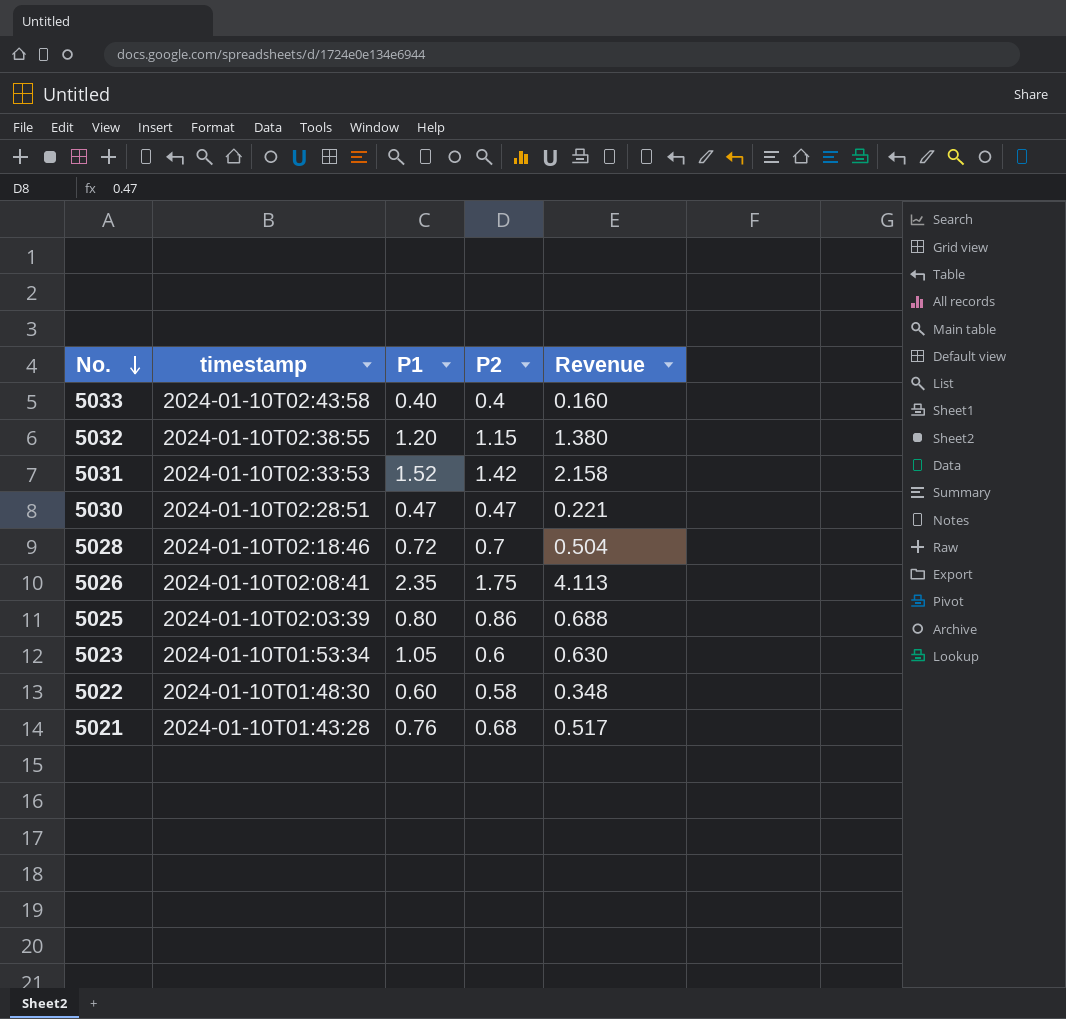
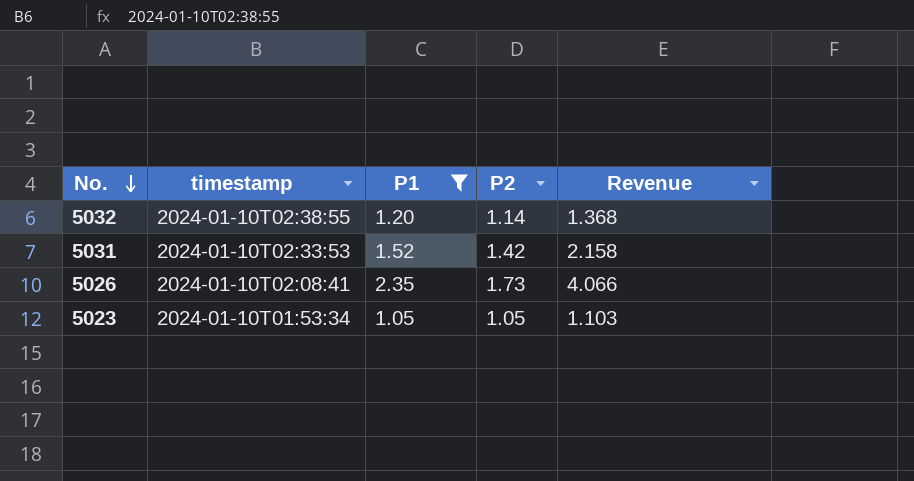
filter: none -> P1 >= 1.05
5032 | P2: 1.15 -> 1.14
5032 | Revenue: 1.380 -> 1.368
5026 | P2: 1.75 -> 1.73
5026 | Revenue: 4.113 -> 4.066
5023 | P2: 0.6 -> 1.05
5023 | Revenue: 0.630 -> 1.103

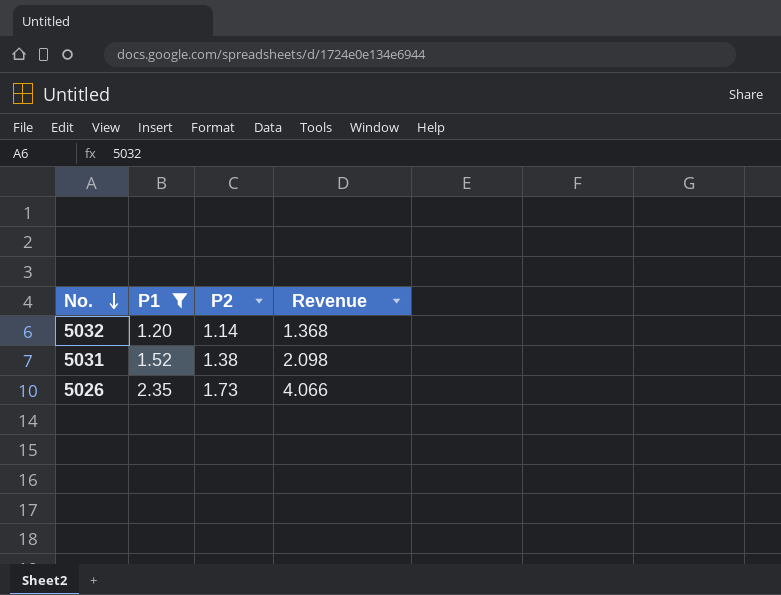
column timestamp | position: 2 -> none
row 5023: 2024-01-10T01:53:34 | 1.05 | 1.05 | 1.103 -> none
5031 | P2: 1.42 -> 1.38
5031 | Revenue: 2.158 -> 2.098

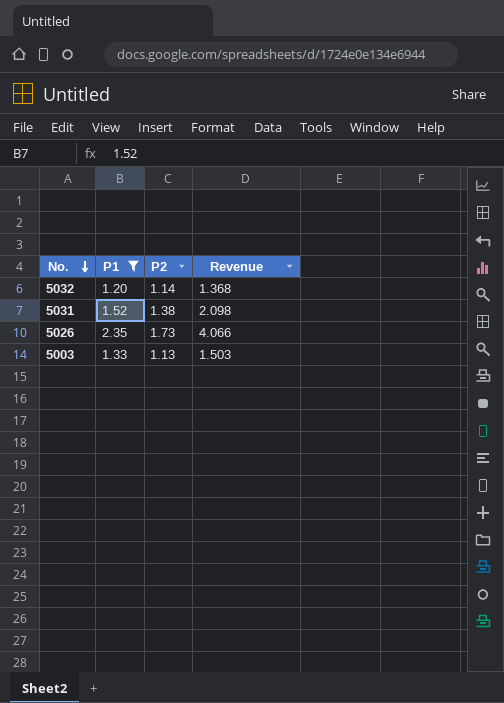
row 5003: none -> 1.33 | 1.13 | 1.503

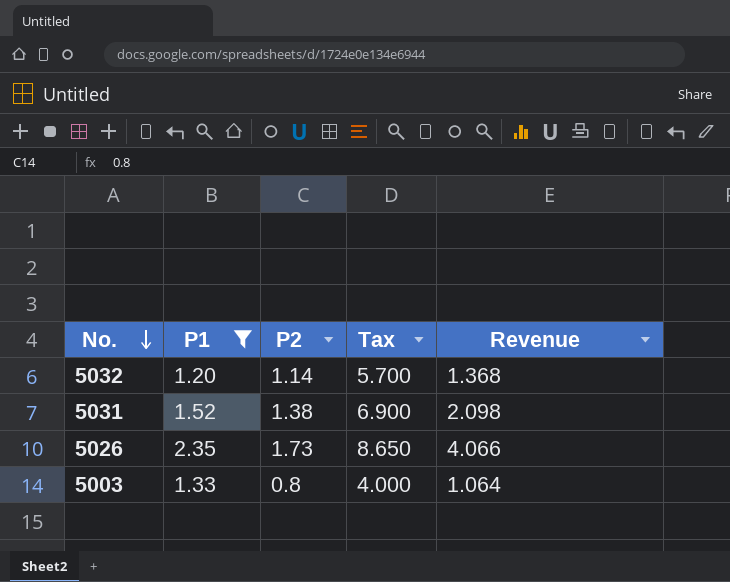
column Tax | formula: none -> [P2] * 5
5003 | P2: 1.13 -> 0.8
5003 | Revenue: 1.503 -> 1.064

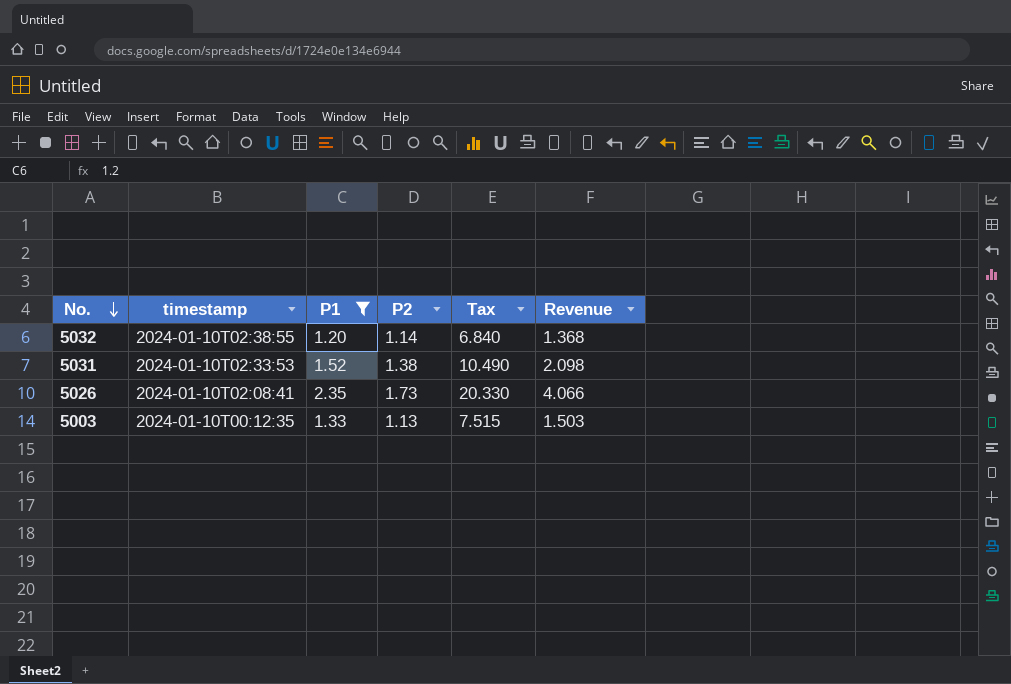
column timestamp | position: none -> 2
column Tax | formula: [P2] * 5 -> [Revenue] * 5
5003 | P2: 0.8 -> 1.13
5003 | Revenue: 1.064 -> 1.503

